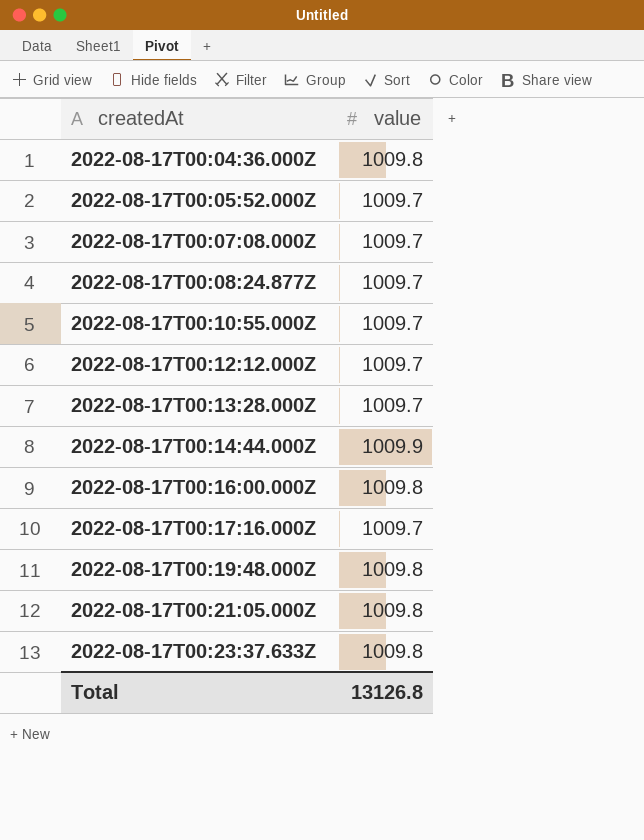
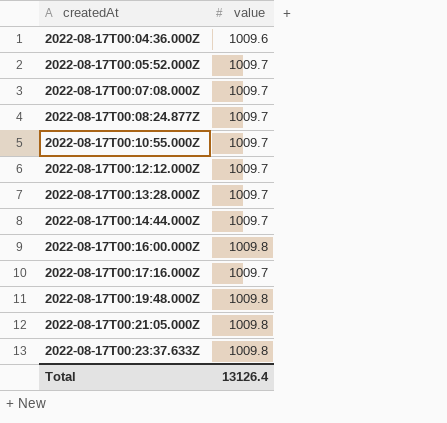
2022-08-17T00:04:36.000Z | value: 1009.8 -> 1009.6
2022-08-17T00:14:44.000Z | value: 1009.9 -> 1009.7
Total | value: 13126.8 -> 13126.4

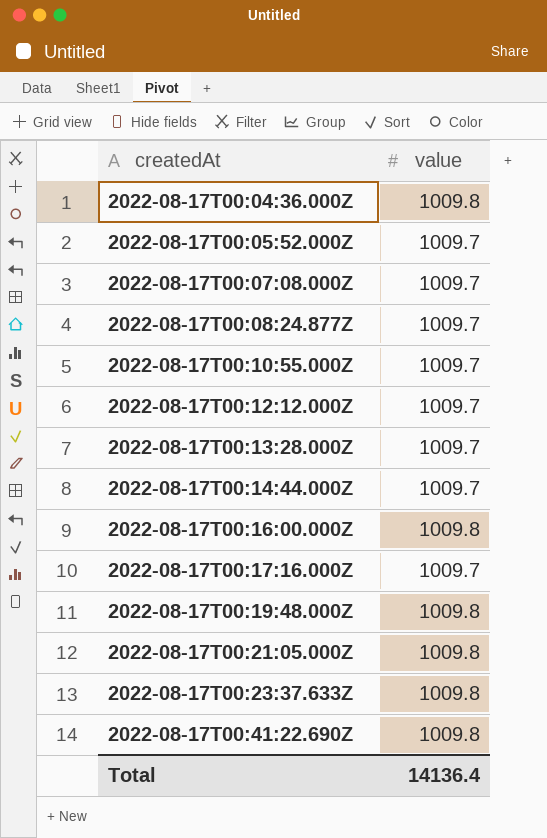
2022-08-17T00:04:36.000Z | value: 1009.6 -> 1009.8
row 2022-08-17T00:41:22.690Z: none -> 1009.8
Total | value: 13126.4 -> 14136.4

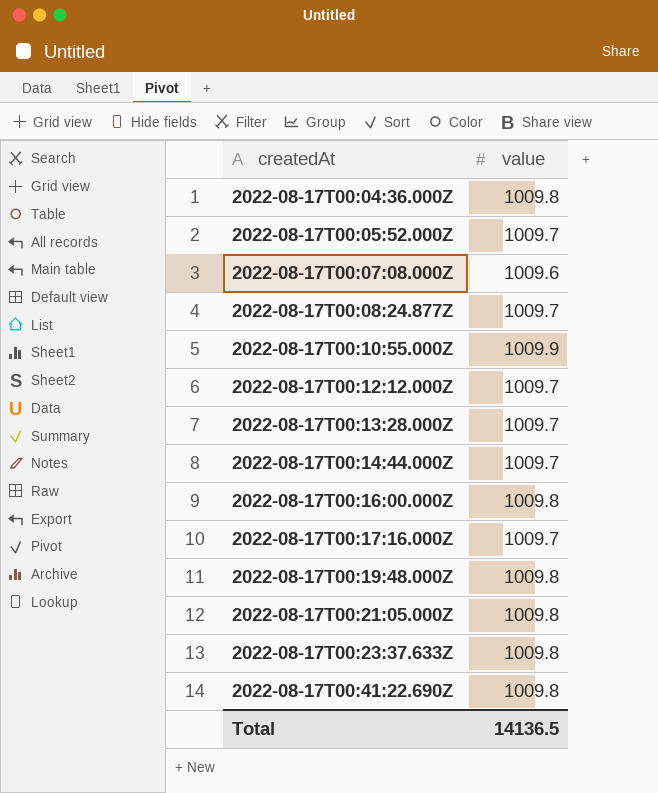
2022-08-17T00:07:08.000Z | value: 1009.7 -> 1009.6
2022-08-17T00:10:55.000Z | value: 1009.7 -> 1009.9
Total | value: 14136.4 -> 14136.5

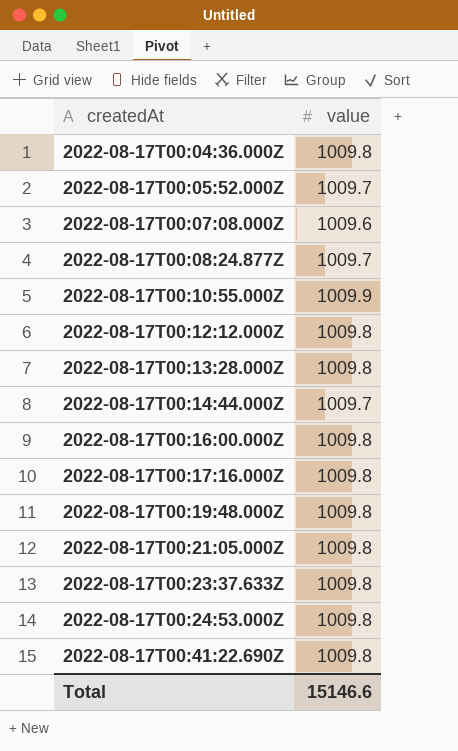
2022-08-17T00:12:12.000Z | value: 1009.7 -> 1009.8
2022-08-17T00:13:28.000Z | value: 1009.7 -> 1009.8
2022-08-17T00:17:16.000Z | value: 1009.7 -> 1009.8
row 2022-08-17T00:24:53.000Z: none -> 1009.8
Total | value: 14136.5 -> 15146.6

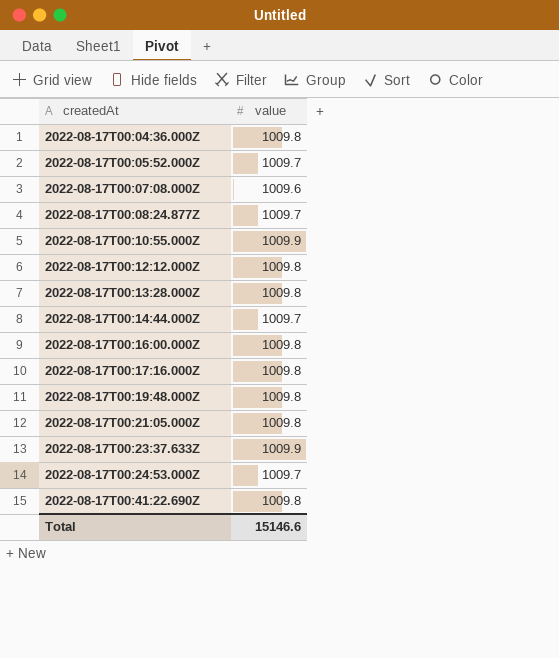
2022-08-17T00:23:37.633Z | value: 1009.8 -> 1009.9
2022-08-17T00:24:53.000Z | value: 1009.8 -> 1009.7

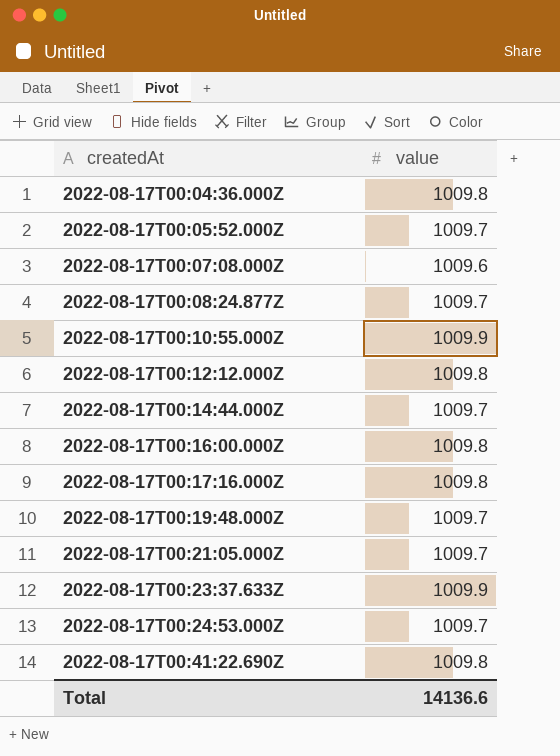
row 2022-08-17T00:13:28.000Z: 1009.8 -> none
2022-08-17T00:19:48.000Z | value: 1009.8 -> 1009.7
2022-08-17T00:21:05.000Z | value: 1009.8 -> 1009.7
Total | value: 15146.6 -> 14136.6

